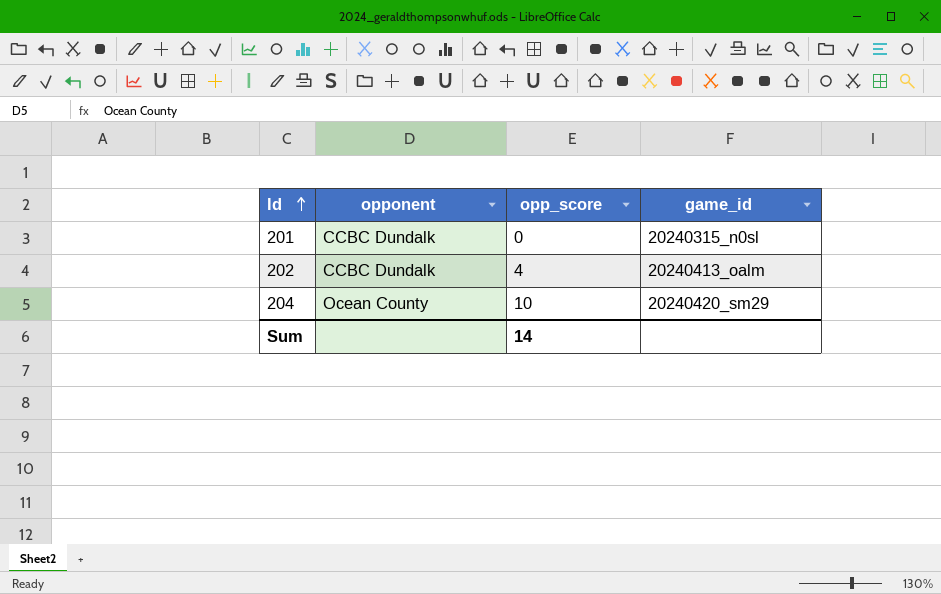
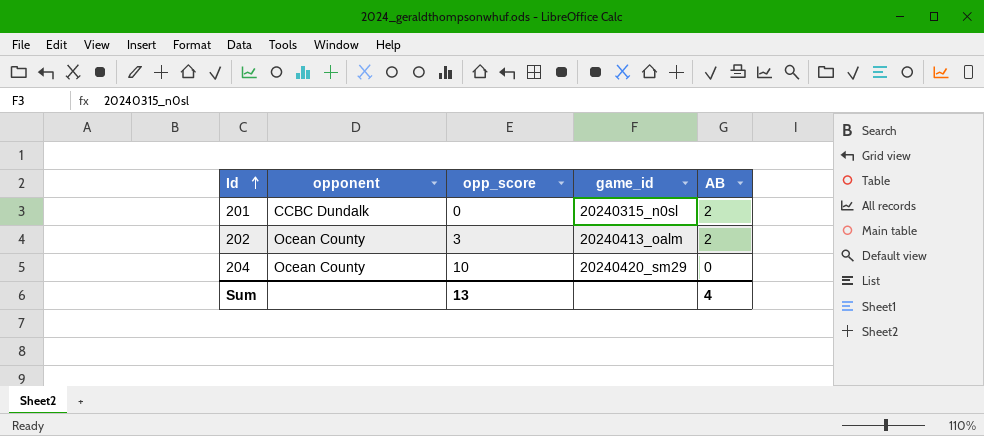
column AB | position: none -> 5
202 | opponent: CCBC Dundalk -> Ocean County
202 | opp_score: 4 -> 3
Sum | opp_score: 14 -> 13

